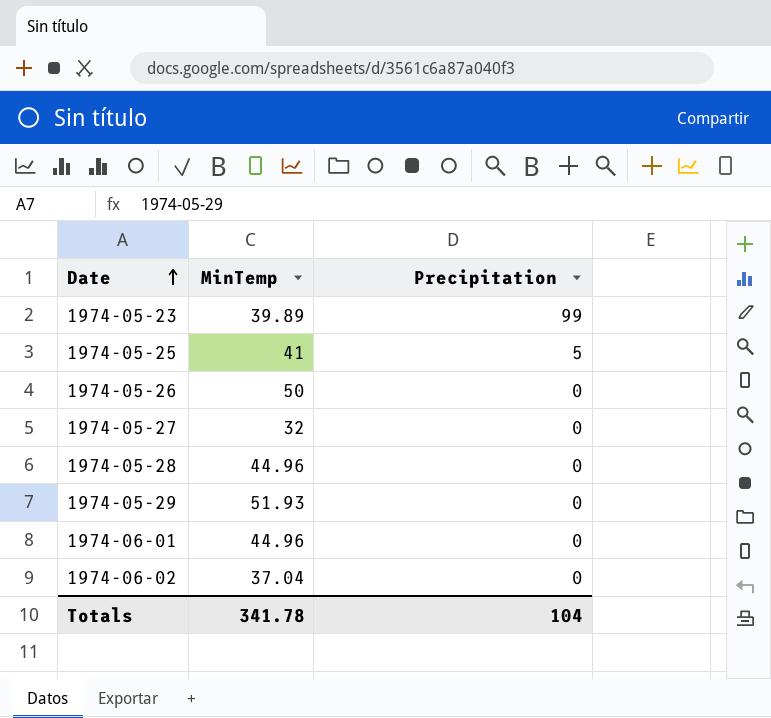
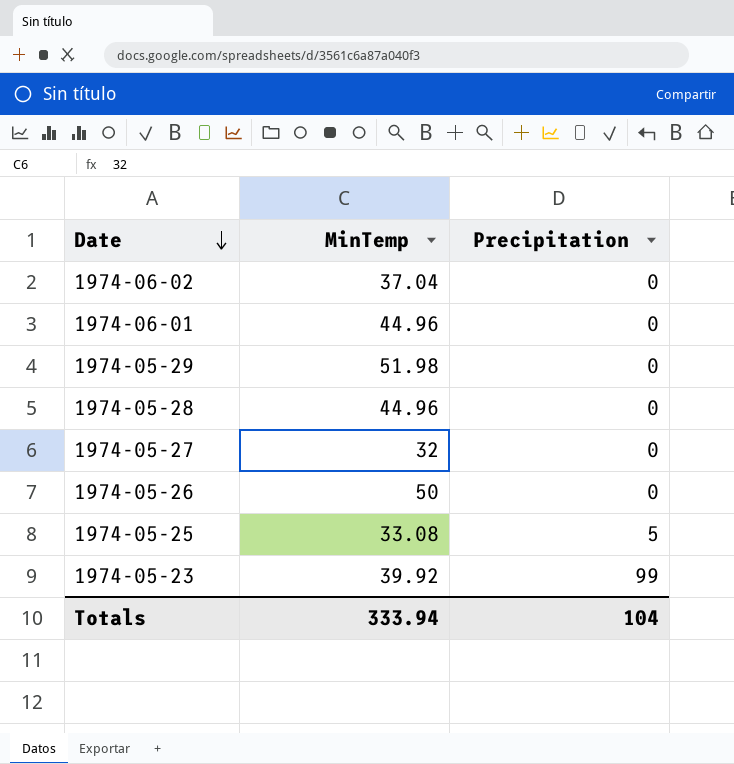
row order: Date ascending -> Date descending
1974-05-29 | MinTemp: 51.93 -> 51.98
1974-05-25 | MinTemp: 41 -> 33.08
1974-05-23 | MinTemp: 39.89 -> 39.92
Totals | MinTemp: 341.78 -> 333.94

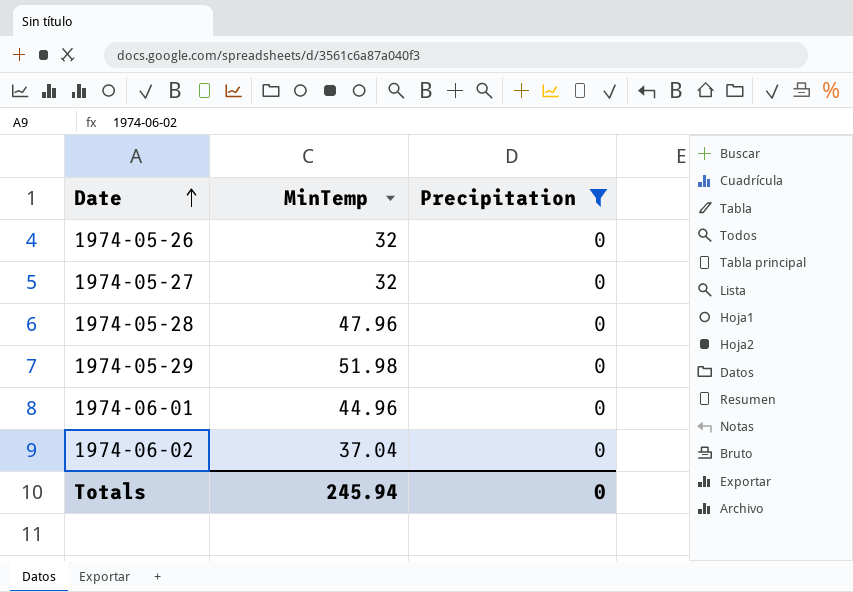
filter: none -> Precipitation = 0
row order: Date descending -> Date ascending
1974-05-26 | MinTemp: 50 -> 32
1974-05-28 | MinTemp: 44.96 -> 47.96
Totals | MinTemp: 333.94 -> 245.94
Totals | Precipitation: 104 -> 0

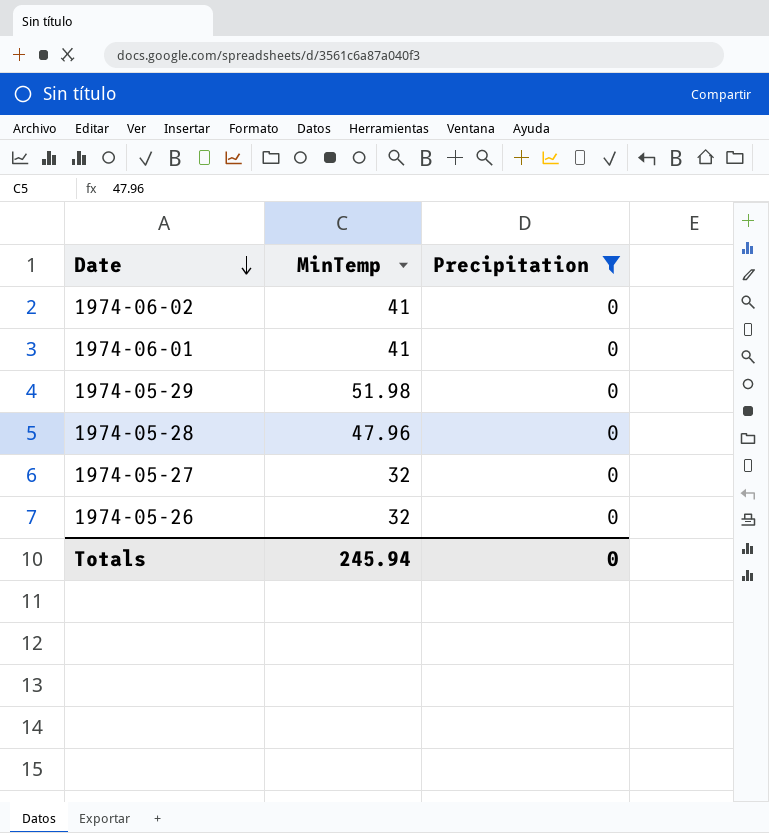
row order: Date ascending -> Date descending
1974-06-02 | MinTemp: 37.04 -> 41
1974-06-01 | MinTemp: 44.96 -> 41

